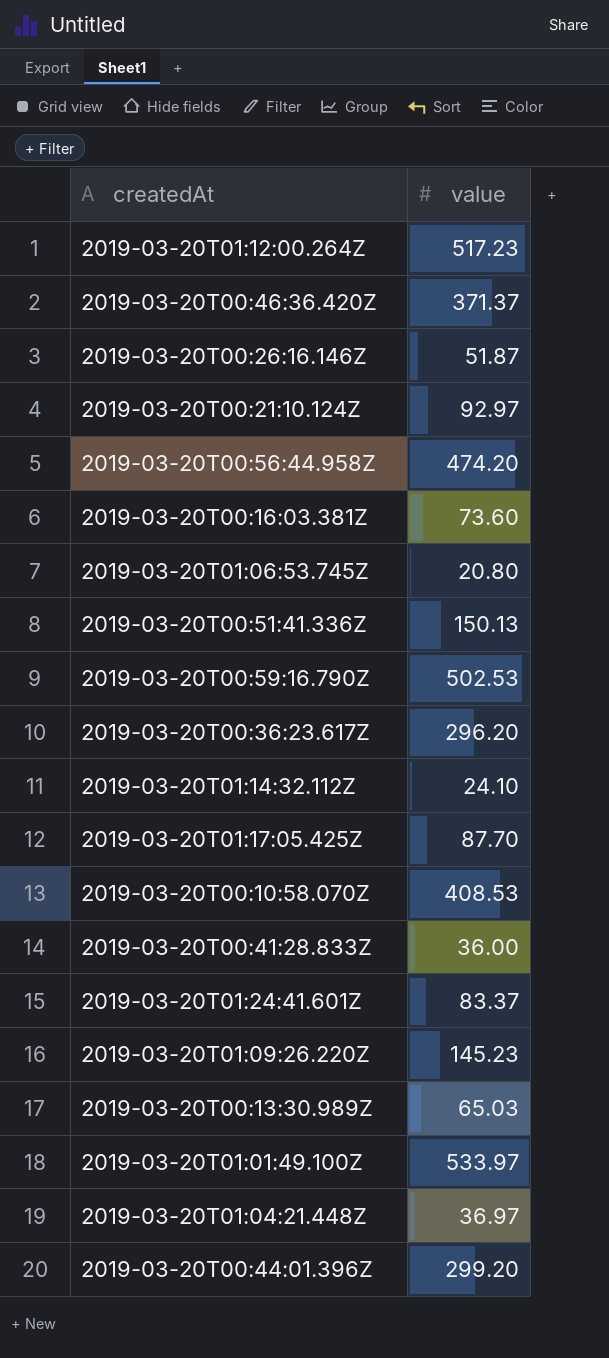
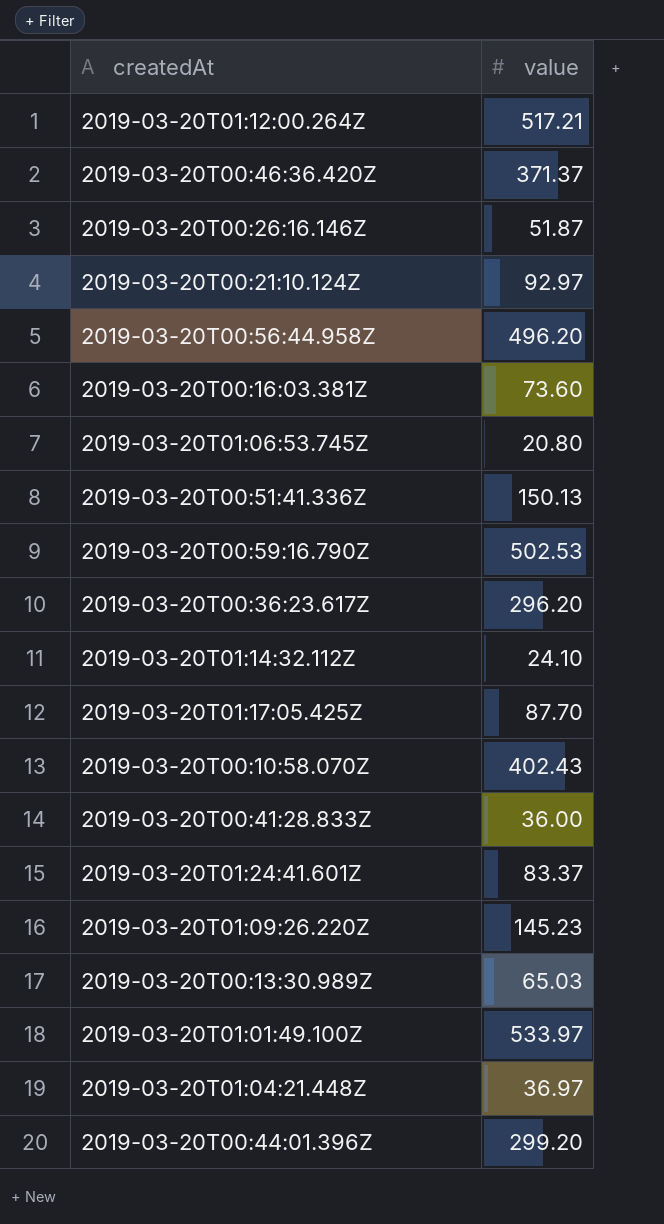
2019-03-20T01:12:00.264Z | value: 517.23 -> 517.21
2019-03-20T00:56:44.958Z | value: 474.20 -> 496.20
2019-03-20T00:10:58.070Z | value: 408.53 -> 402.43

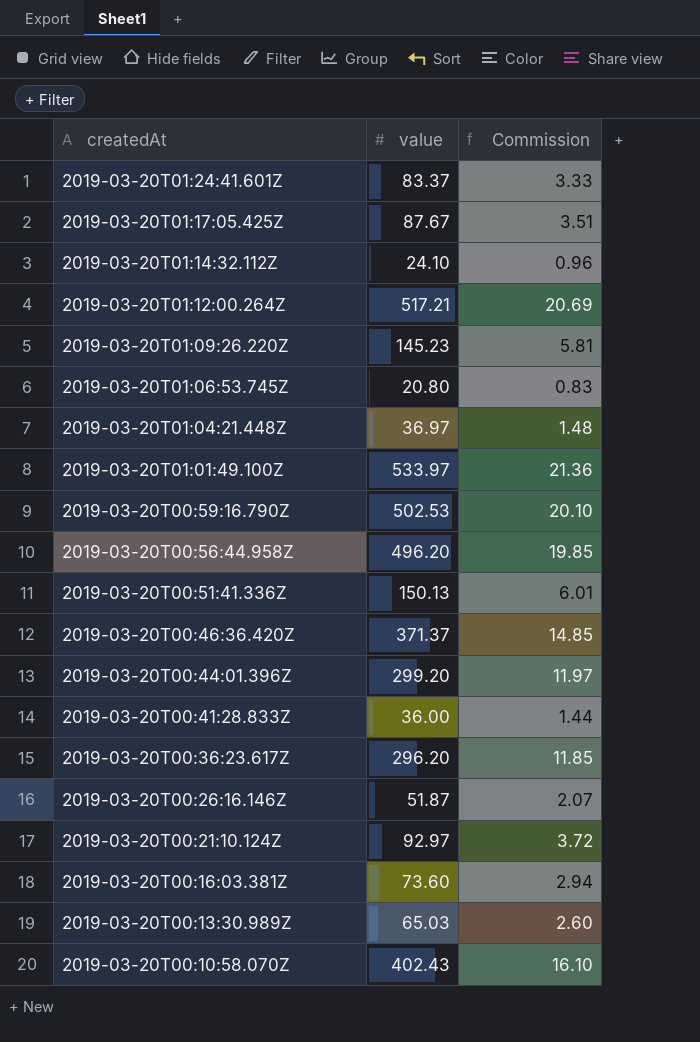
row order: none -> createdAt descending
column Commission | formula: none -> [value] * 0.04
2019-03-20T01:17:05.425Z | value: 87.70 -> 87.67

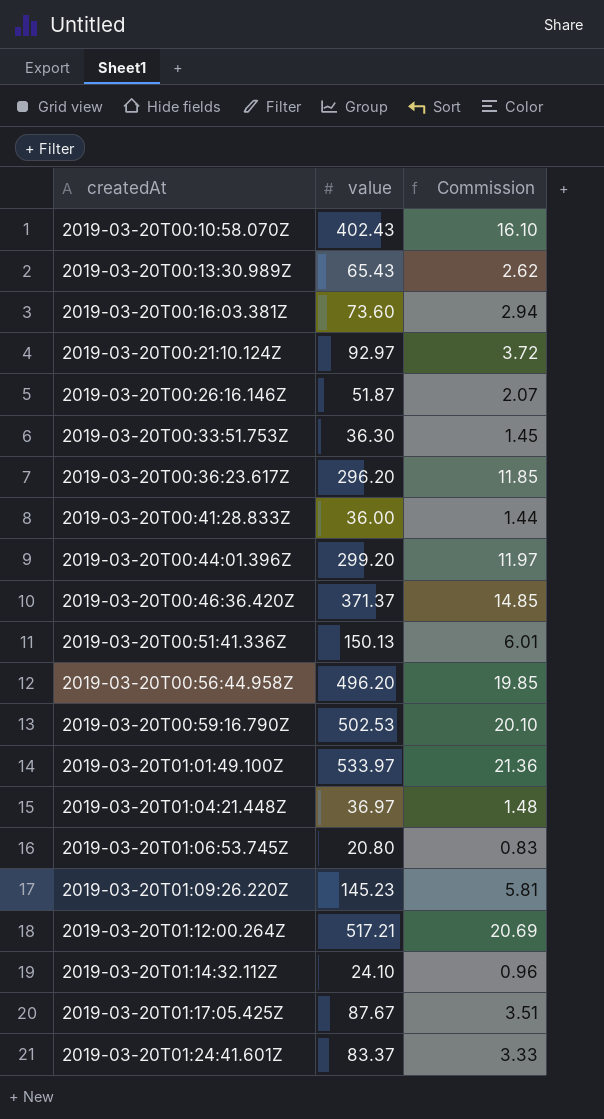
row order: createdAt descending -> createdAt ascending
2019-03-20T00:13:30.989Z | value: 65.03 -> 65.43
2019-03-20T00:13:30.989Z | Commission: 2.60 -> 2.62
row 2019-03-20T00:33:51.753Z: none -> 36.30 | 1.45

